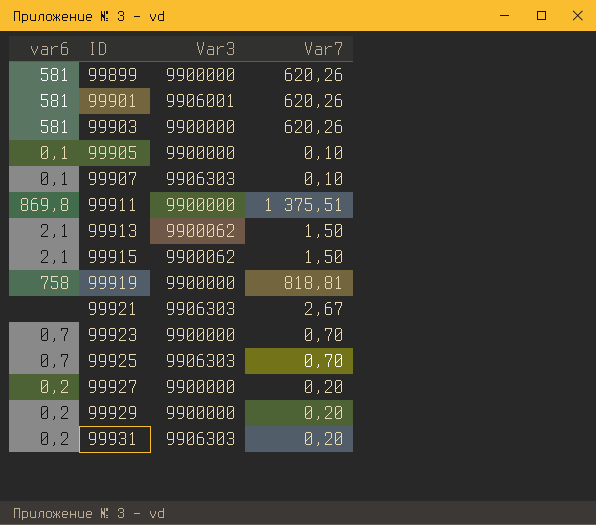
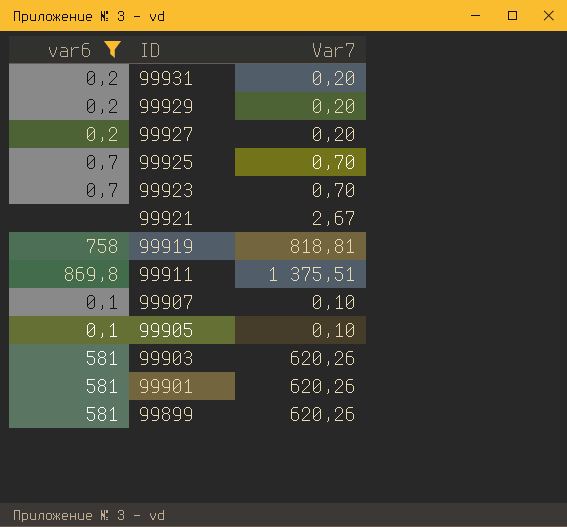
filter: none -> var6 != 2,1
row order: ID ascending -> ID descending
column Var3 | position: 3 -> none

